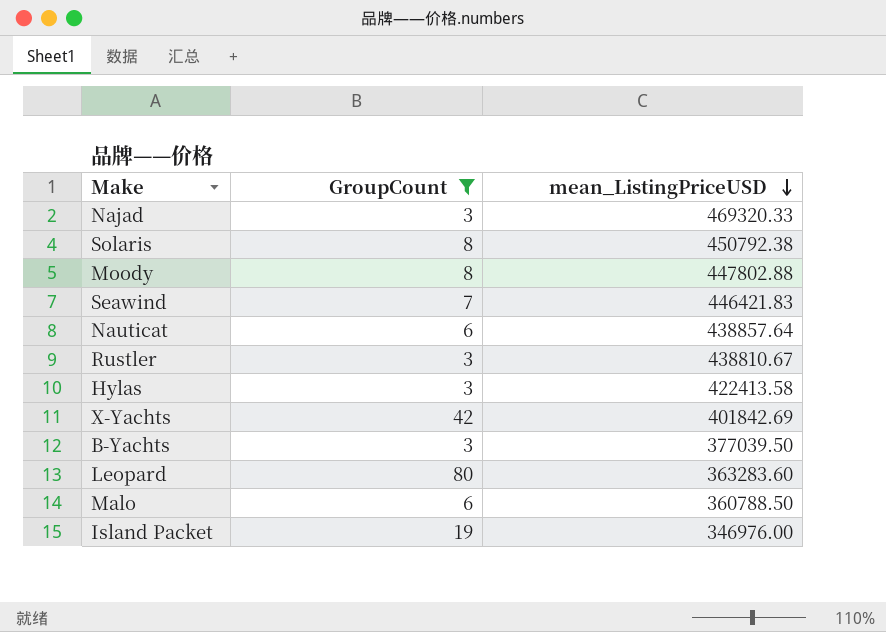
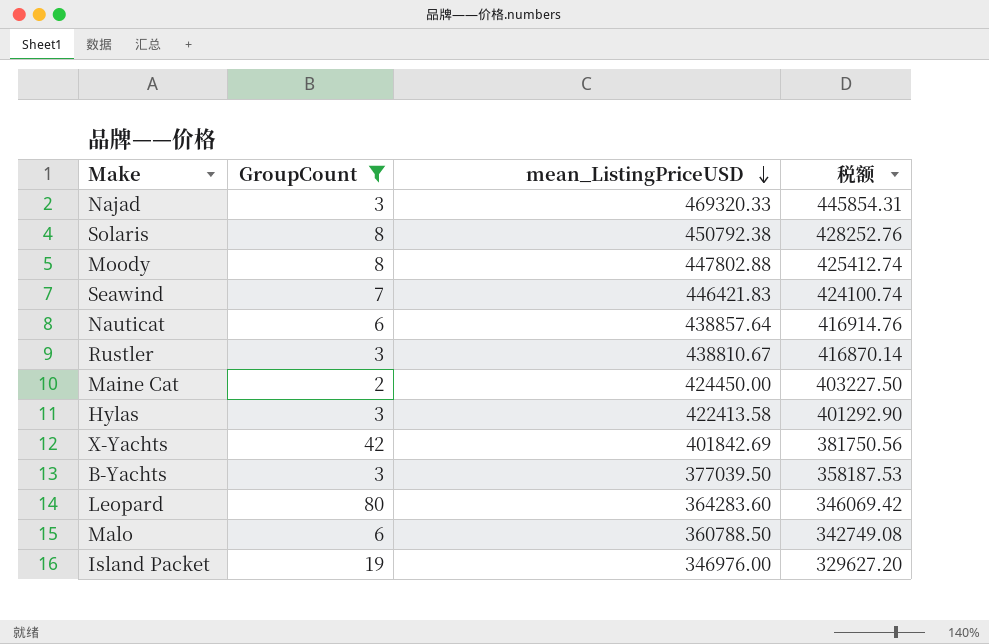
column 税额 | formula: none -> [mean_ListingPriceUSD] * 0.95
row Maine Cat: none -> 2 | 424450.00 | 403227.50
Leopard | mean_ListingPriceUSD: 363283.60 -> 364283.60

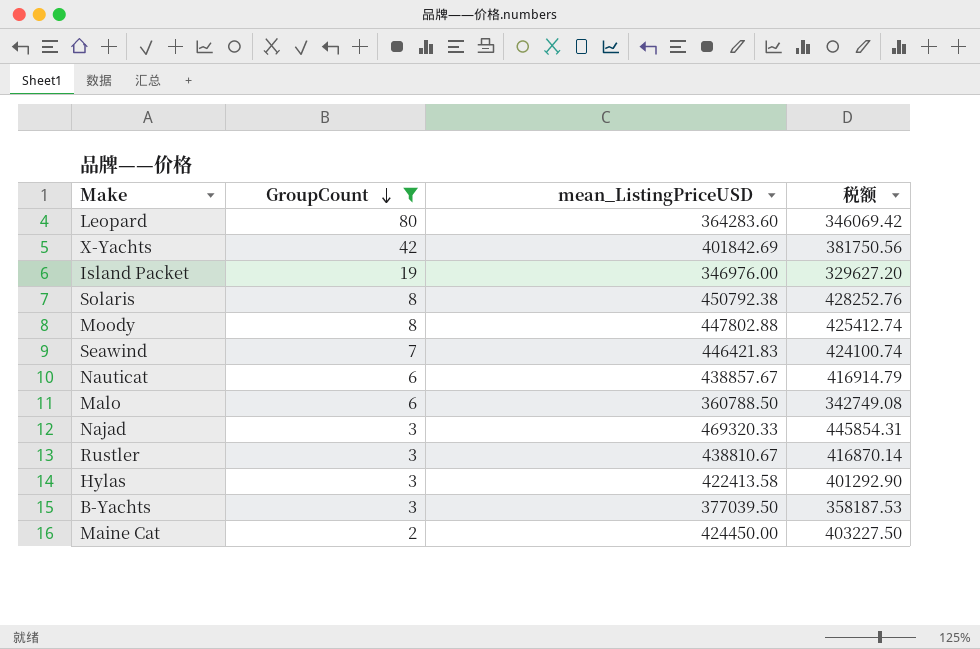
row order: mean_ListingPriceUSD descending -> GroupCount descending
Nauticat | mean_ListingPriceUSD: 438857.64 -> 438857.67
Nauticat | 税额: 416914.76 -> 416914.79

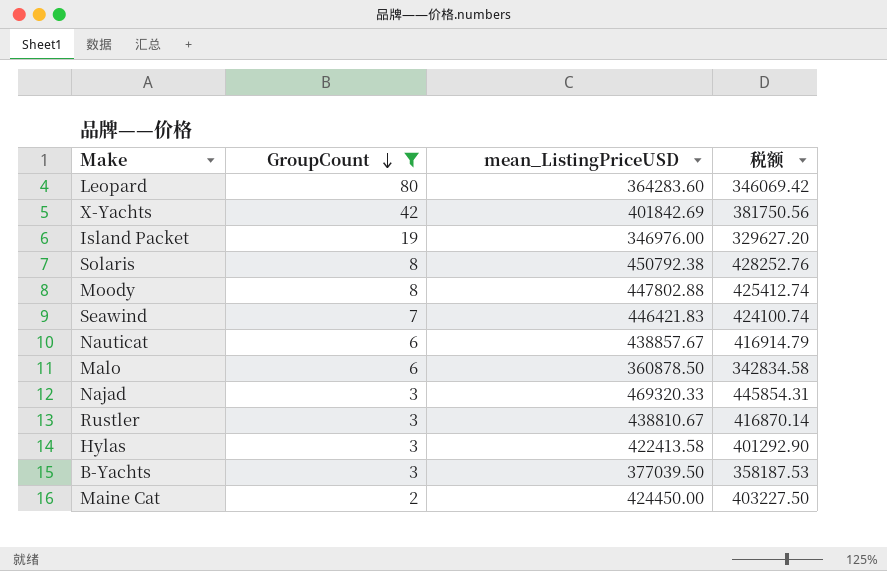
Malo | mean_ListingPriceUSD: 360788.50 -> 360878.50
Malo | 税额: 342749.08 -> 342834.58

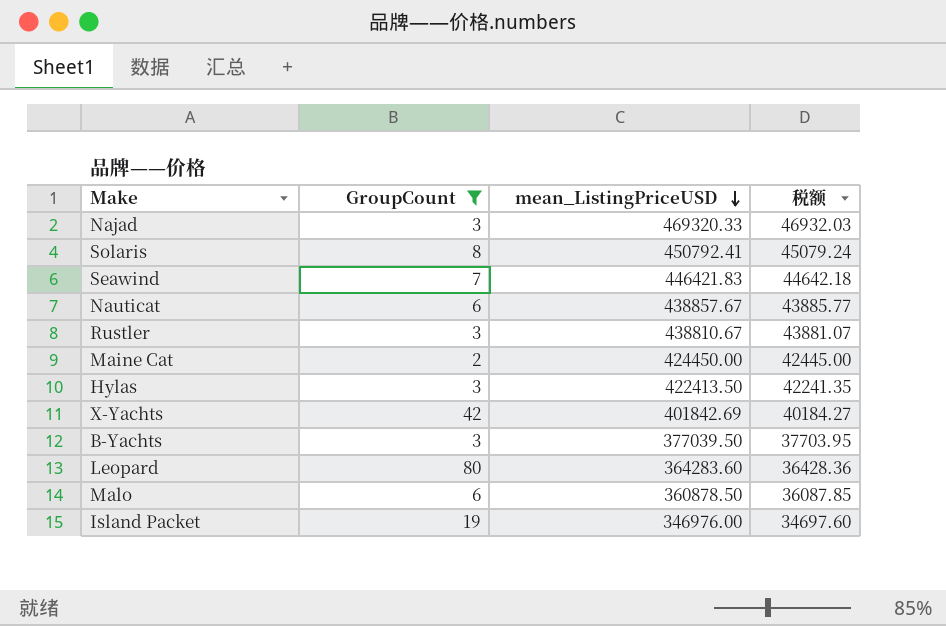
row order: GroupCount descending -> mean_ListingPriceUSD descending
column 税额 | formula: [mean_ListingPriceUSD] * 0.95 -> [mean_ListingPriceUSD] * 0.1
row Moody: 8 | 447802.88 | 425412.74 -> none
Solaris | mean_ListingPriceUSD: 450792.38 -> 450792.41
Hylas | mean_ListingPriceUSD: 422413.58 -> 422413.50

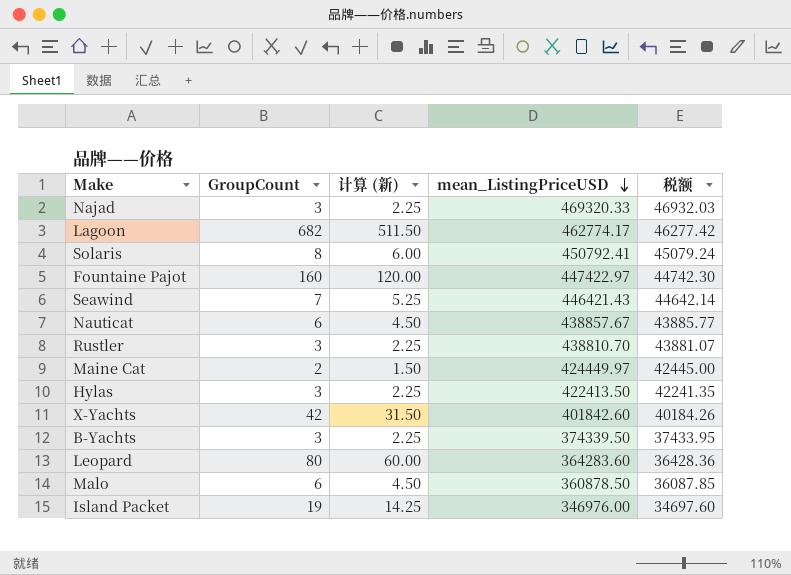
filter: GroupCount <= 80 -> none
column 计算 (新) | formula: none -> [GroupCount] * 0.75
Seawind | mean_ListingPriceUSD: 446421.83 -> 446421.43
Seawind | 税额: 44642.18 -> 44642.14
Rustler | mean_ListingPriceUSD: 438810.67 -> 438810.70
Maine Cat | mean_ListingPriceUSD: 424450.00 -> 424449.97
X-Yachts | mean_ListingPriceUSD: 401842.69 -> 401842.60
X-Yachts | 税额: 40184.27 -> 40184.26
B-Yachts | mean_ListingPriceUSD: 377039.50 -> 374339.50
B-Yachts | 税额: 37703.95 -> 37433.95

